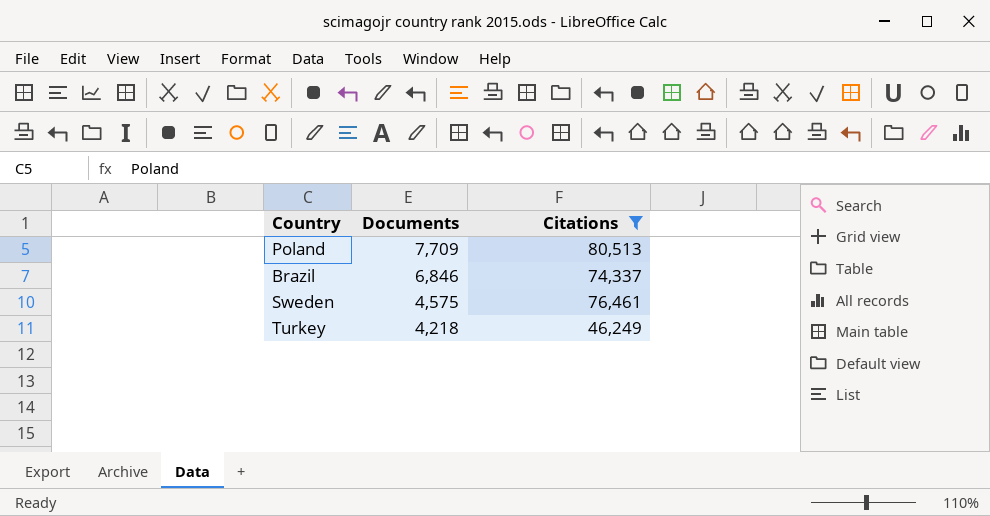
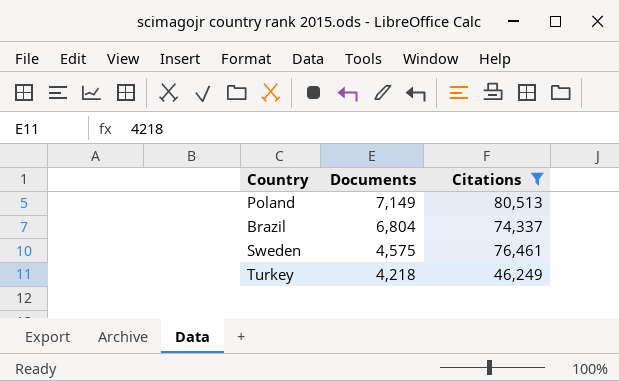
Poland | Documents: 7,709 -> 7,149
Brazil | Documents: 6,846 -> 6,804

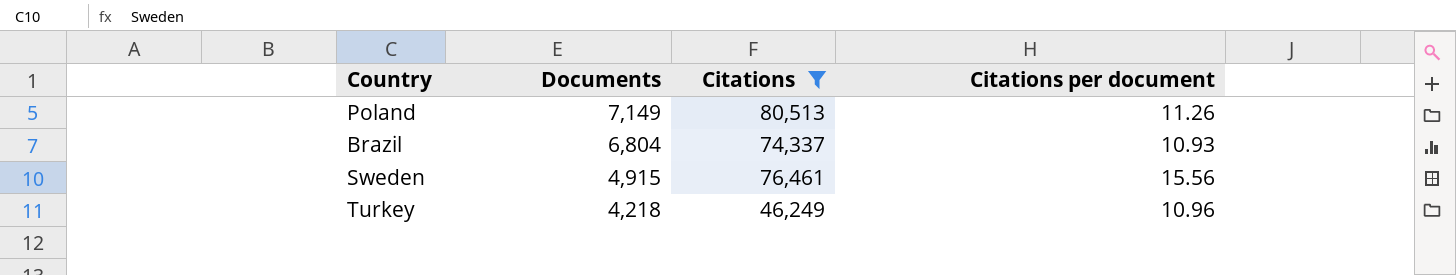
column Citations per document | formula: none -> [Citations] / [Documents]
Sweden | Documents: 4,575 -> 4,915

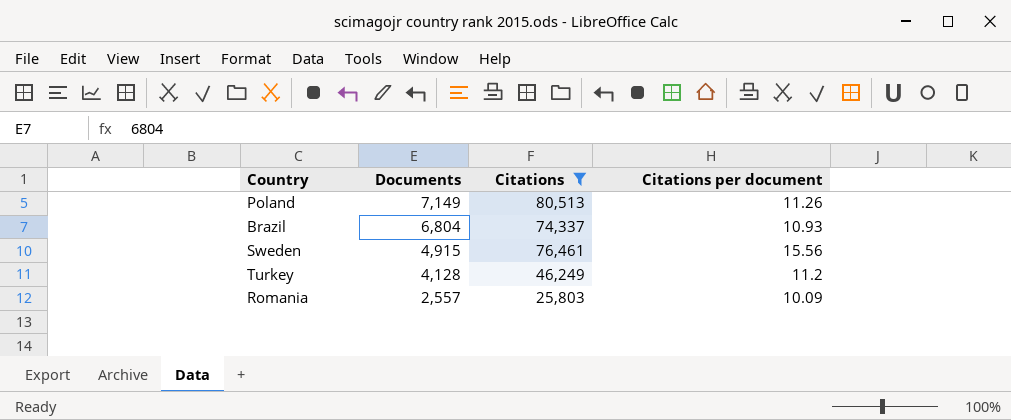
Turkey | Documents: 4,218 -> 4,128
Turkey | Citations per document: 10.96 -> 11.2
row Romania: none -> 2,557 | 25,803 | 10.09

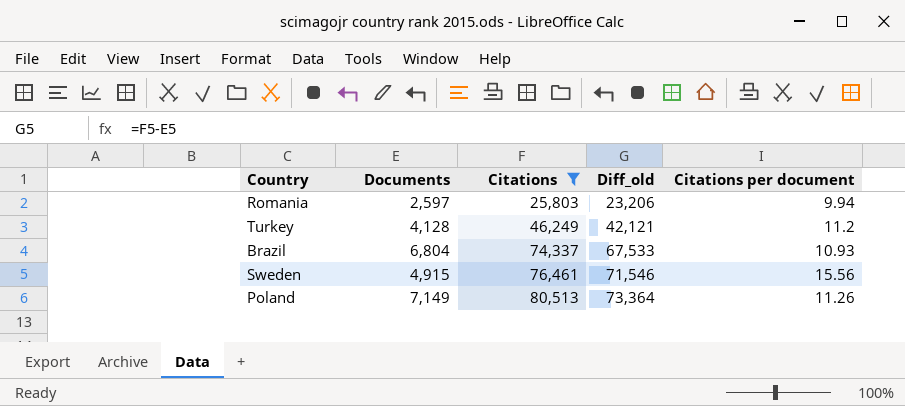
row order: Documents descending -> Citations ascending
column Diff_old | formula: none -> [Citations] - [Documents]
Romania | Documents: 2,557 -> 2,597
Romania | Citations per document: 10.09 -> 9.94

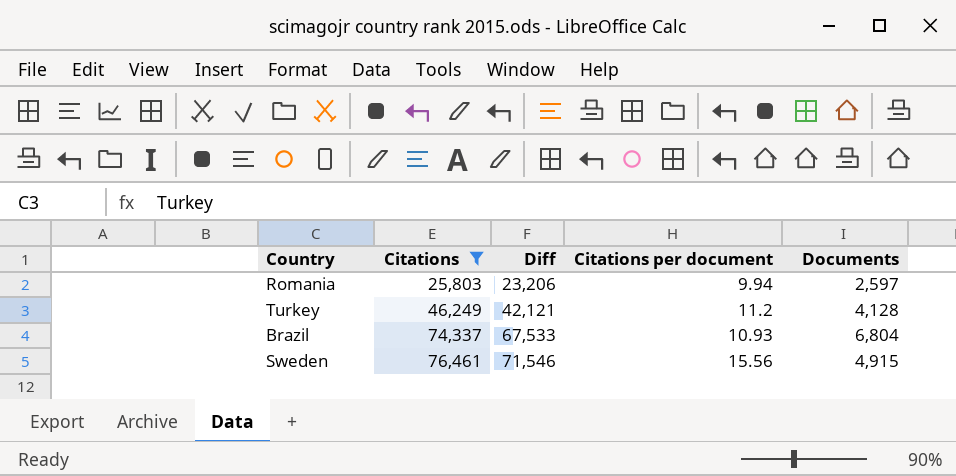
column name: Diff_old -> Diff
column Documents | position: 2 -> 5
row Poland: 7,149 | 80,513 | 73,364 | 11.26 -> none

